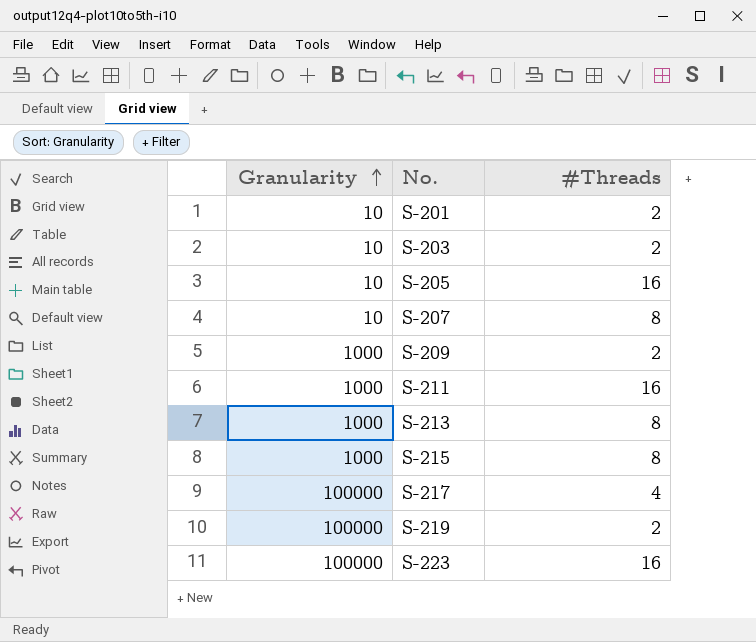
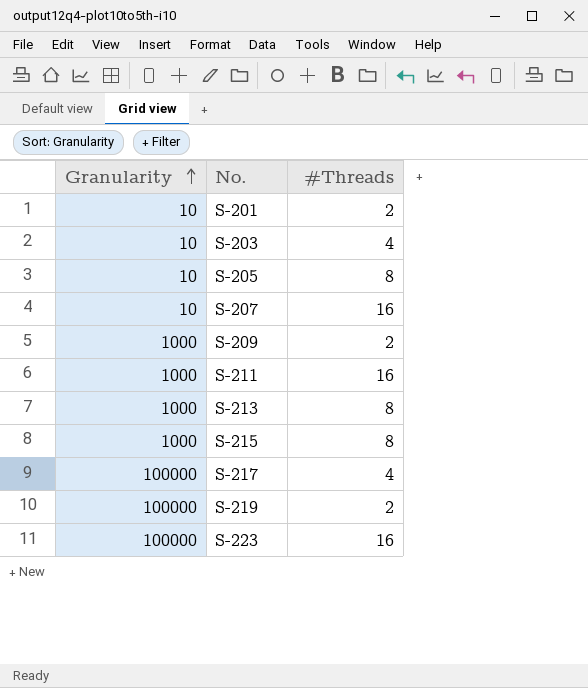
S-203 | #Threads: 2 -> 4
S-205 | #Threads: 16 -> 8
S-207 | #Threads: 8 -> 16

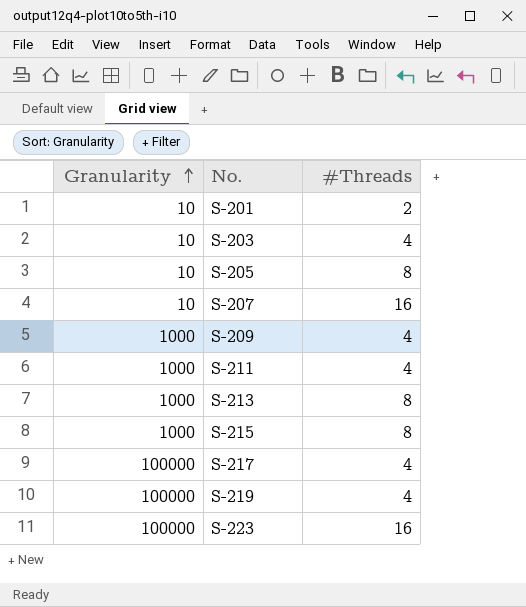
S-209 | #Threads: 2 -> 4
S-211 | #Threads: 16 -> 4
S-219 | #Threads: 2 -> 4

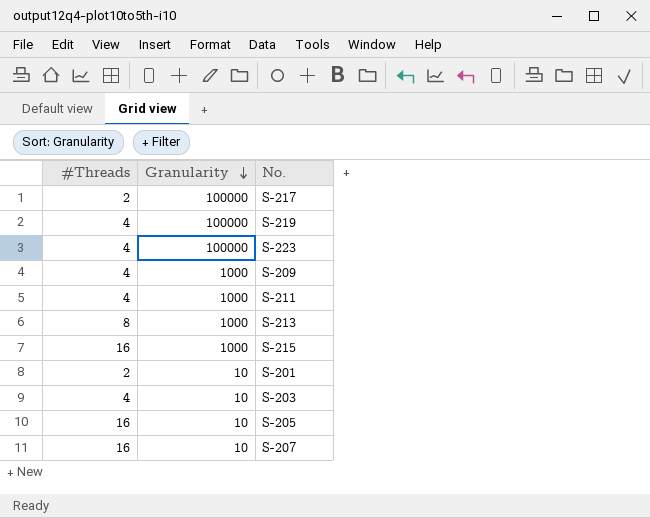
row order: Granularity ascending -> Granularity descending
column #Threads | position: 3 -> 1
S-217 | #Threads: 4 -> 2
S-223 | #Threads: 16 -> 4
S-215 | #Threads: 8 -> 16
S-205 | #Threads: 8 -> 16

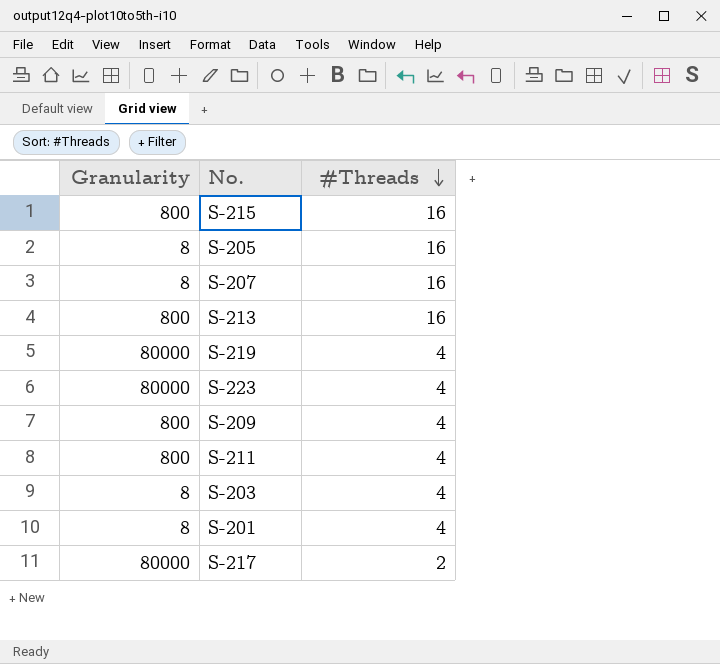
row order: Granularity descending -> #Threads descending
column #Threads | position: 1 -> 3
S-215 | Granularity: 1000 -> 800
S-205 | Granularity: 10 -> 8
S-207 | Granularity: 10 -> 8
S-213 | Granularity: 1000 -> 800
S-213 | #Threads: 8 -> 16
S-219 | Granularity: 100000 -> 80000
S-223 | Granularity: 100000 -> 80000
S-209 | Granularity: 1000 -> 800
S-211 | Granularity: 1000 -> 800
S-203 | Granularity: 10 -> 8
S-201 | Granularity: 10 -> 8
S-201 | #Threads: 2 -> 4
S-217 | Granularity: 100000 -> 80000

